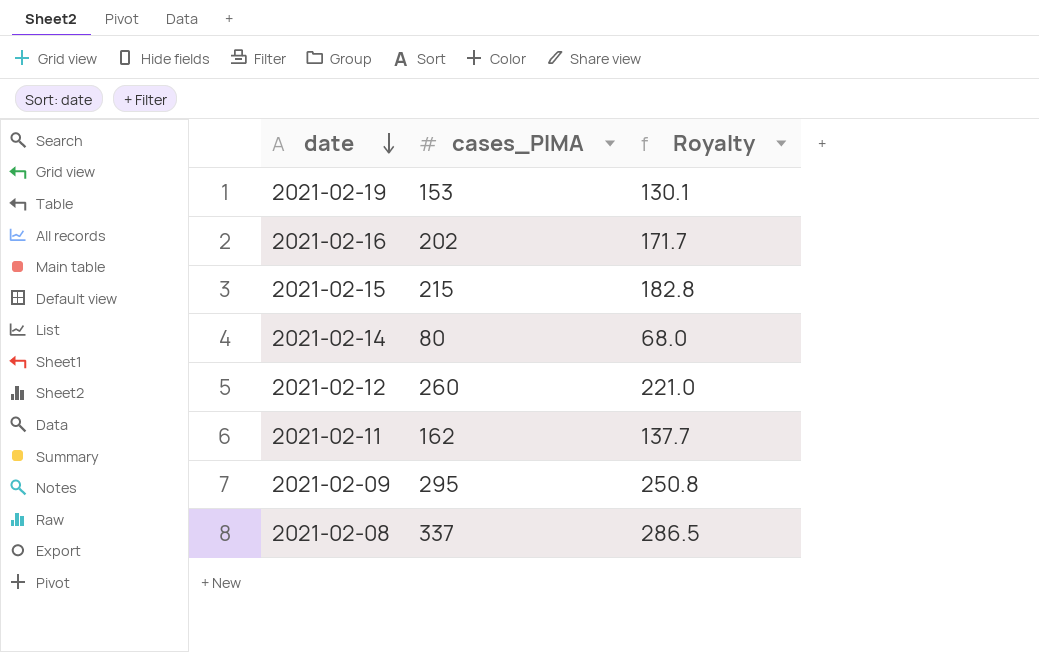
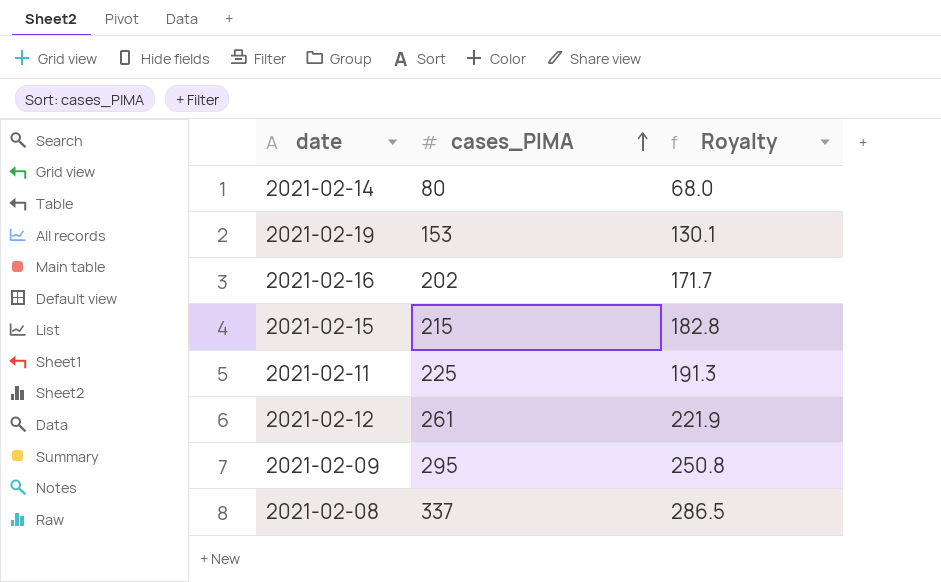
row order: date descending -> cases_PIMA ascending
2021-02-11 | cases_PIMA: 162 -> 225
2021-02-11 | Royalty: 137.7 -> 191.3
2021-02-12 | cases_PIMA: 260 -> 261
2021-02-12 | Royalty: 221.0 -> 221.9

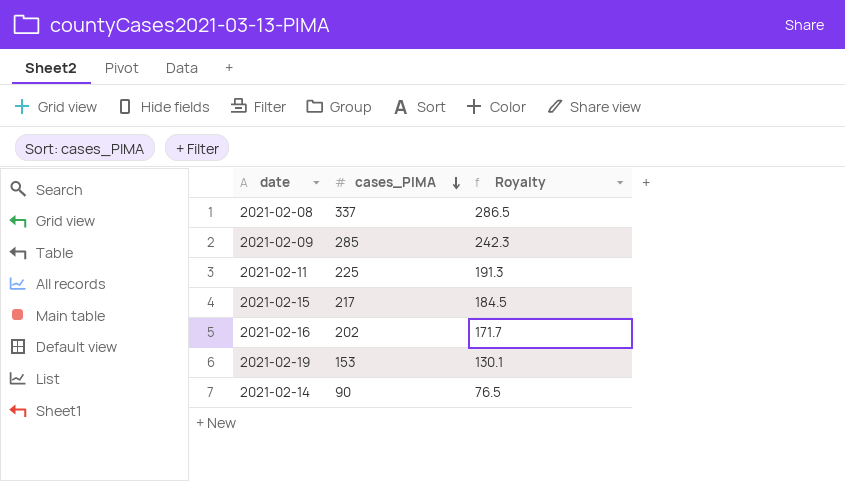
row order: cases_PIMA ascending -> cases_PIMA descending
row 2021-02-12: 261 | 221.9 -> none
2021-02-09 | cases_PIMA: 295 -> 285
2021-02-09 | Royalty: 250.8 -> 242.3
2021-02-15 | cases_PIMA: 215 -> 217
2021-02-15 | Royalty: 182.8 -> 184.5
2021-02-14 | cases_PIMA: 80 -> 90
2021-02-14 | Royalty: 68.0 -> 76.5

